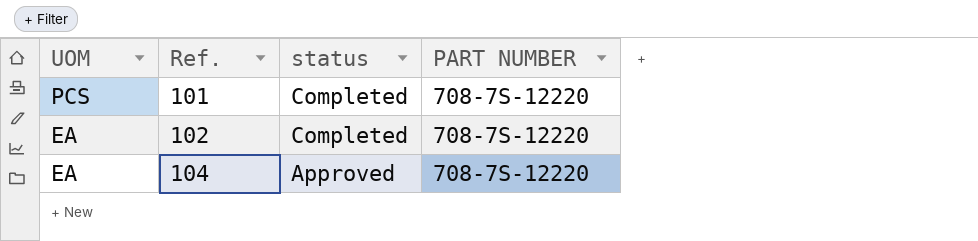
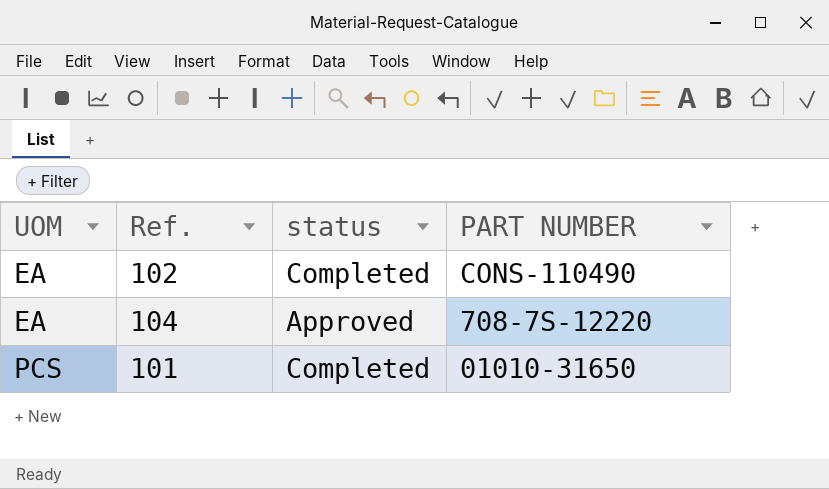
row order: UOM descending -> UOM ascending
102 | PART NUMBER: 708-7S-12220 -> CONS-110490
101 | PART NUMBER: 708-7S-12220 -> 01010-31650

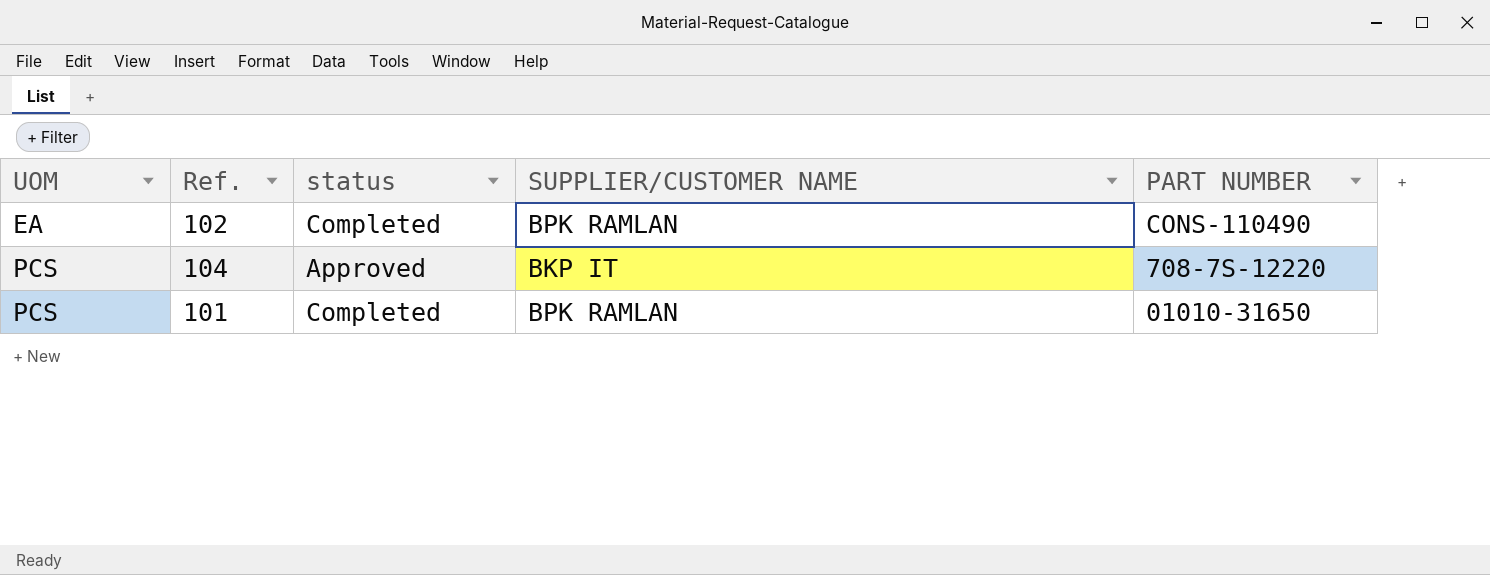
column SUPPLIER/CUSTOMER NAME | position: none -> 4
104 | UOM: EA -> PCS

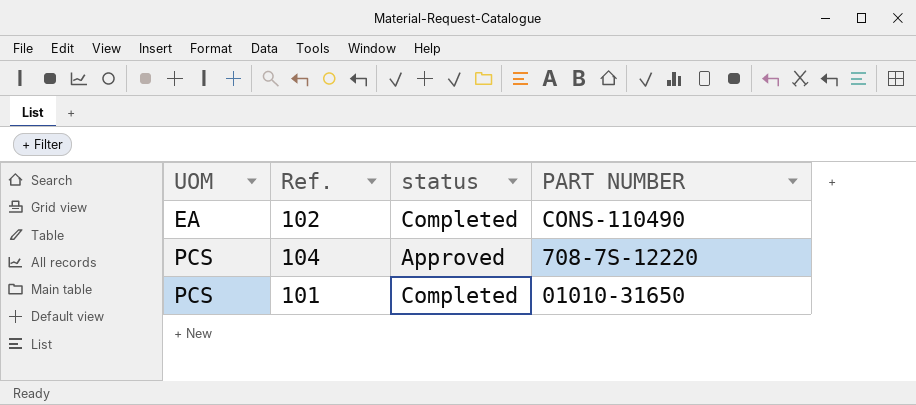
column SUPPLIER/CUSTOMER NAME | position: 4 -> none

